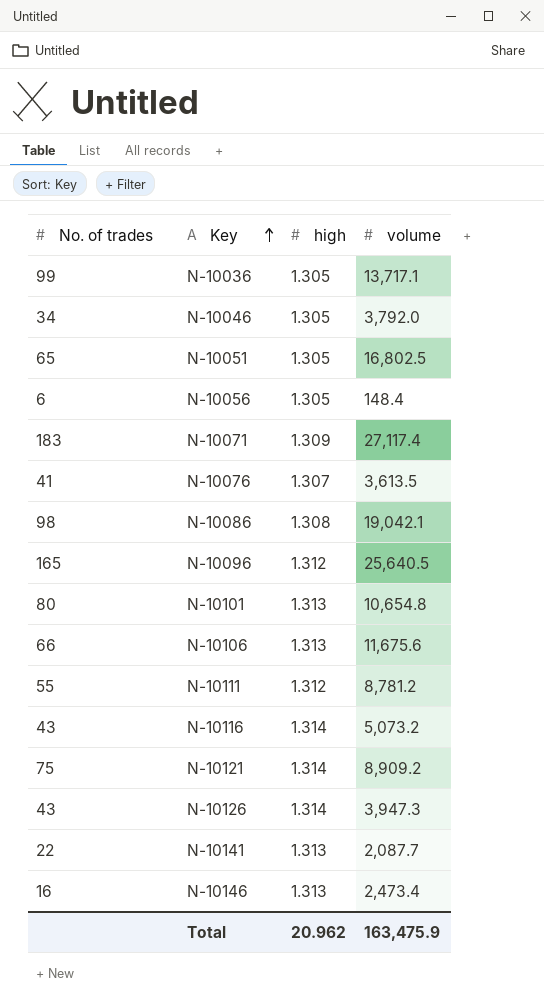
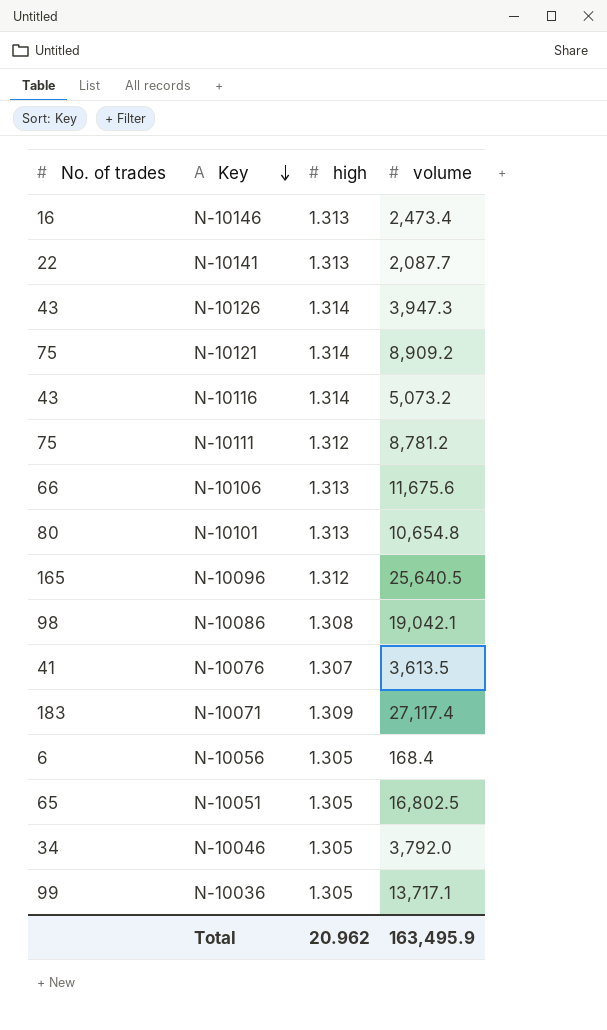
row order: Key ascending -> Key descending
N-10111 | No. of trades: 55 -> 75
N-10056 | volume: 148.4 -> 168.4
Total | volume: 163,475.9 -> 163,495.9

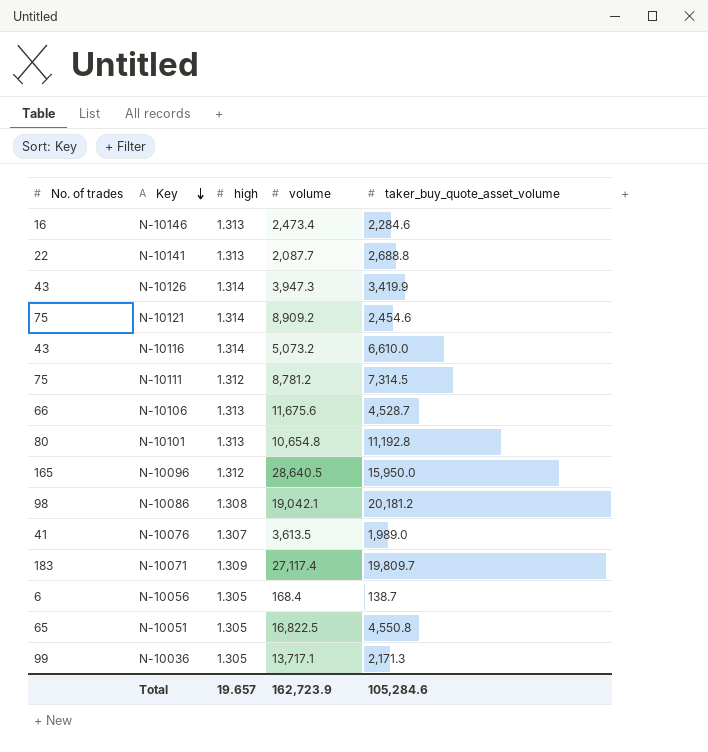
column taker_buy_quote_asset_volume | position: none -> 5
row N-10046: 34 | 1.305 | 3,792.0 -> none
N-10096 | volume: 25,640.5 -> 28,640.5
N-10051 | volume: 16,802.5 -> 16,822.5
Total | high: 20.962 -> 19.657
Total | volume: 163,495.9 -> 162,723.9

